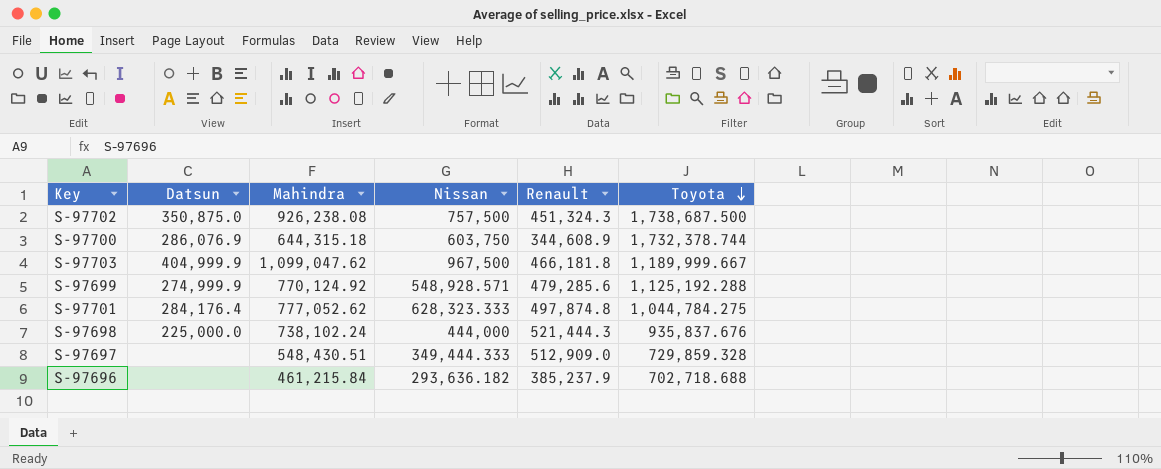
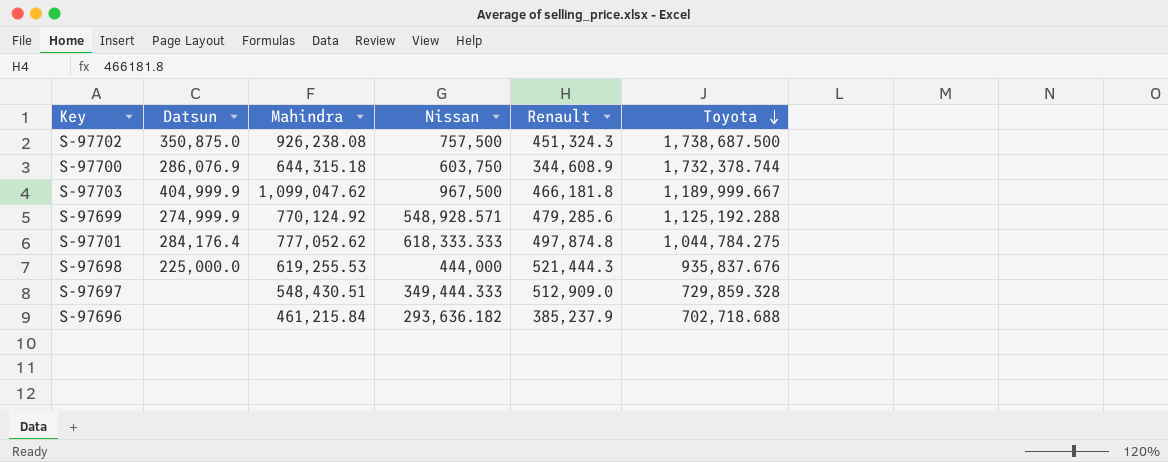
S-97701 | Nissan: 628,323.333 -> 618,333.333
S-97698 | Mahindra: 738,102.24 -> 619,255.53

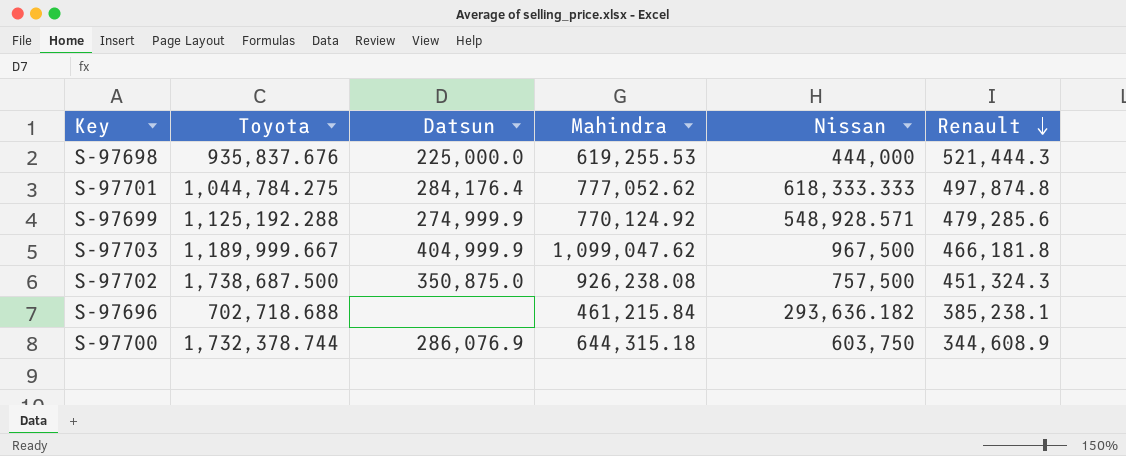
row order: Toyota descending -> Renault descending
column Toyota | position: 6 -> 2
row S-97697: none | 548,430.51 | 349,444.333 | 512,909.0 | 729,859.328 -> none
S-97696 | Renault: 385,237.9 -> 385,238.1

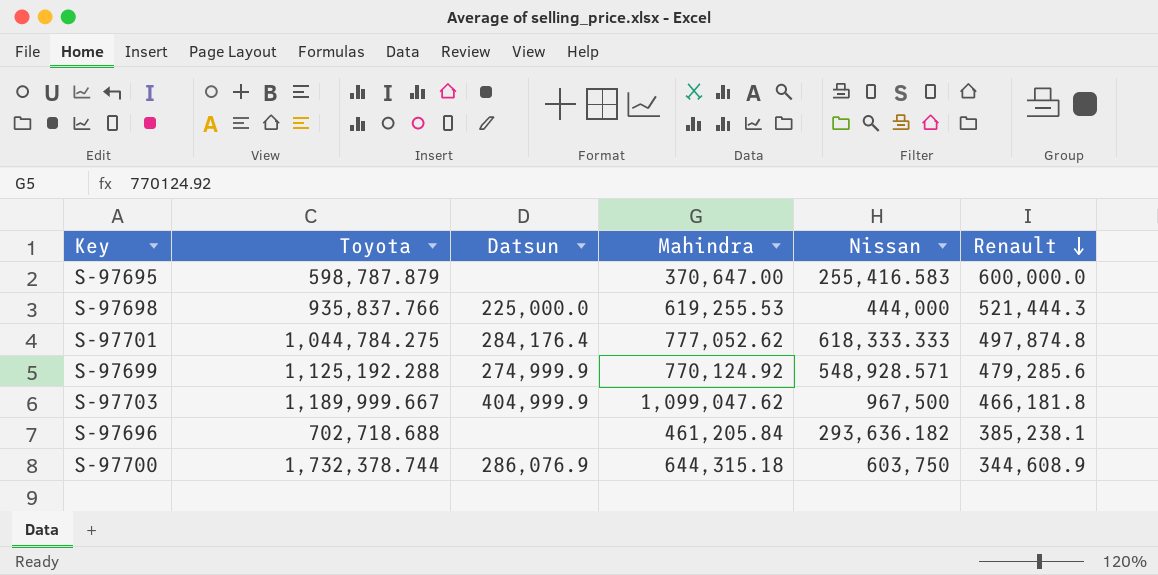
row S-97702: 1,738,687.500 | 350,875.0 | 926,238.08 | 757,500 | 451,324.3 -> none
row S-97695: none -> 598,787.879 | none | 370,647.00 | 255,416.583 | 600,000.0
S-97698 | Toyota: 935,837.676 -> 935,837.766
S-97696 | Mahindra: 461,215.84 -> 461,205.84

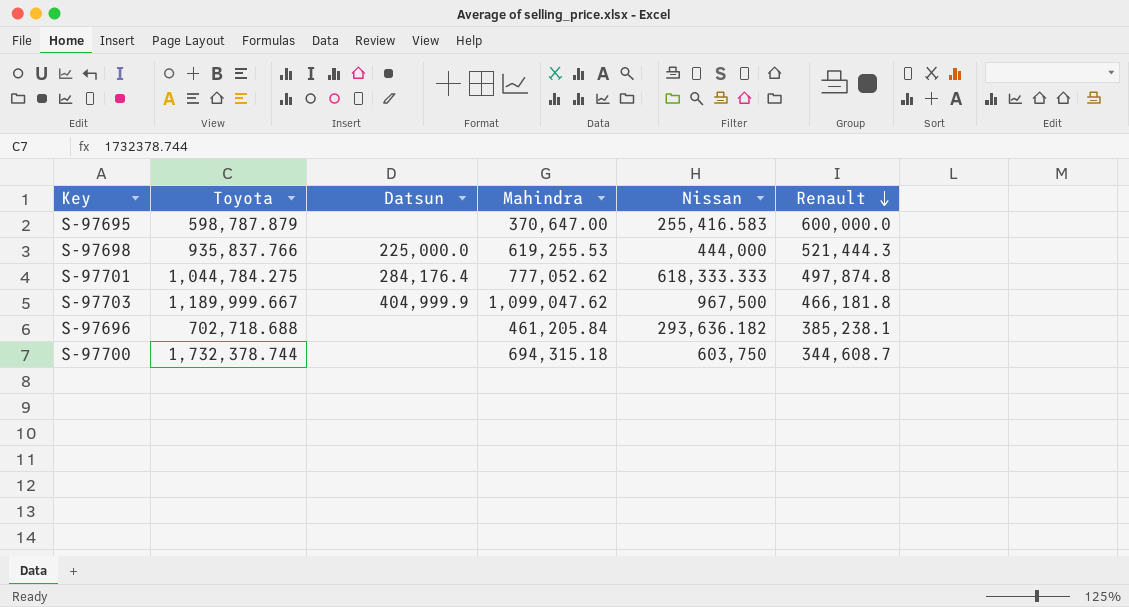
row S-97699: 1,125,192.288 | 274,999.9 | 770,124.92 | 548,928.571 | 479,285.6 -> none
S-97700 | Datsun: 286,076.9 -> none
S-97700 | Mahindra: 644,315.18 -> 694,315.18
S-97700 | Renault: 344,608.9 -> 344,608.7

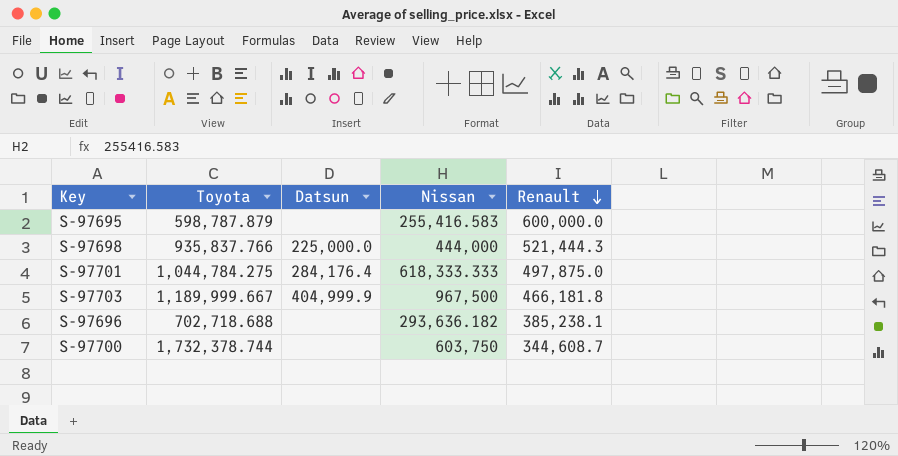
column Mahindra | position: 4 -> none
S-97701 | Renault: 497,874.8 -> 497,875.0

